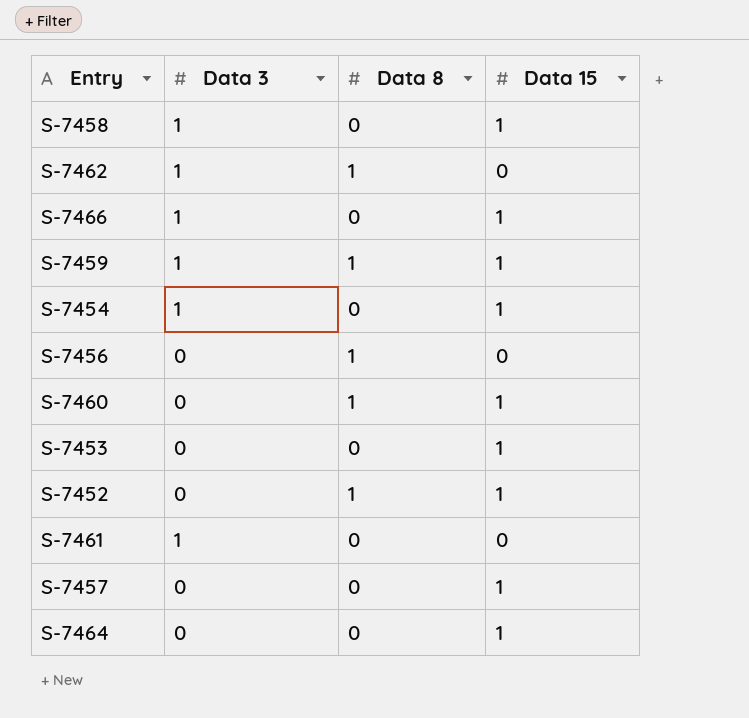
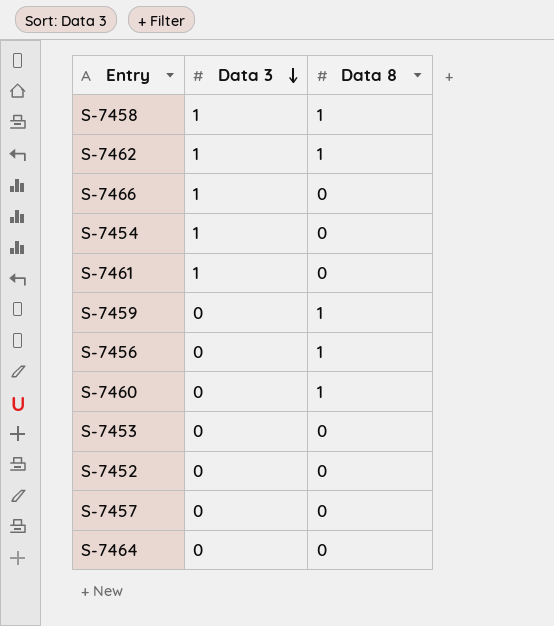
row order: none -> Data 3 descending
column Data 15 | position: 4 -> none
S-7458 | Data 8: 0 -> 1
S-7459 | Data 3: 1 -> 0
S-7452 | Data 8: 1 -> 0

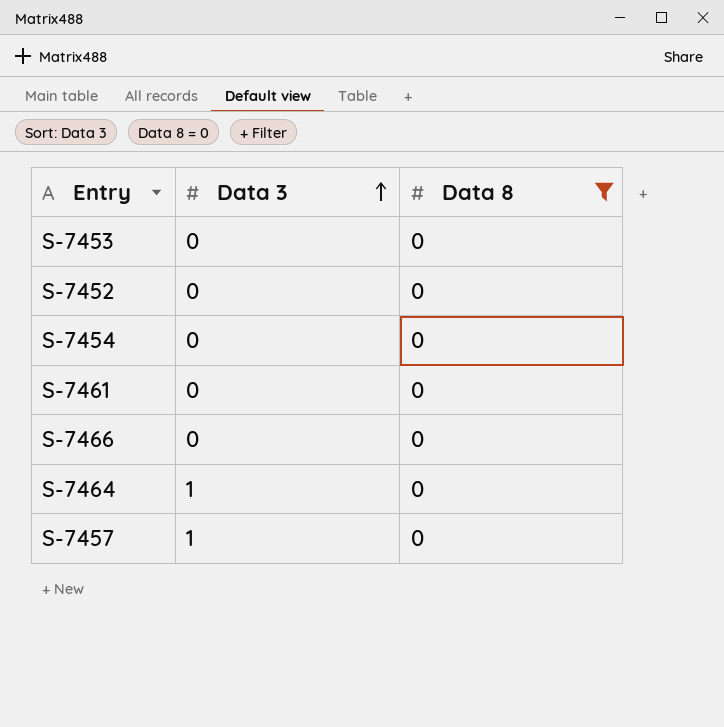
filter: none -> Data 8 = 0
row order: Data 3 descending -> Data 3 ascending
S-7454 | Data 3: 1 -> 0
S-7461 | Data 3: 1 -> 0
S-7466 | Data 3: 1 -> 0
S-7464 | Data 3: 0 -> 1
S-7457 | Data 3: 0 -> 1

